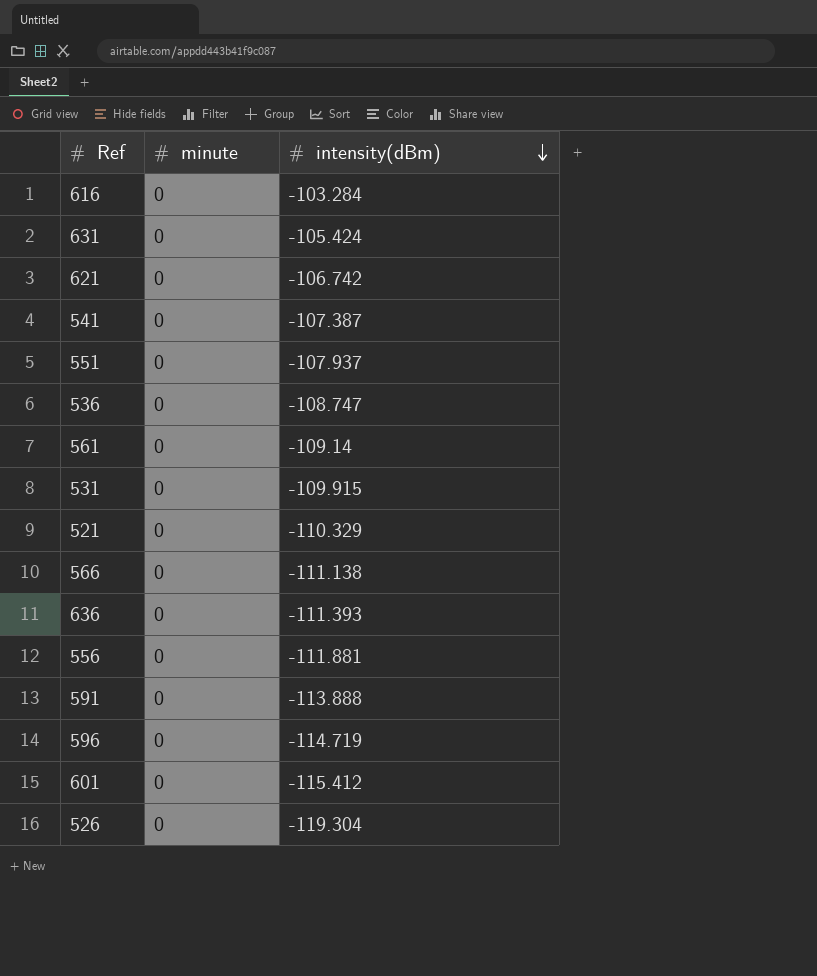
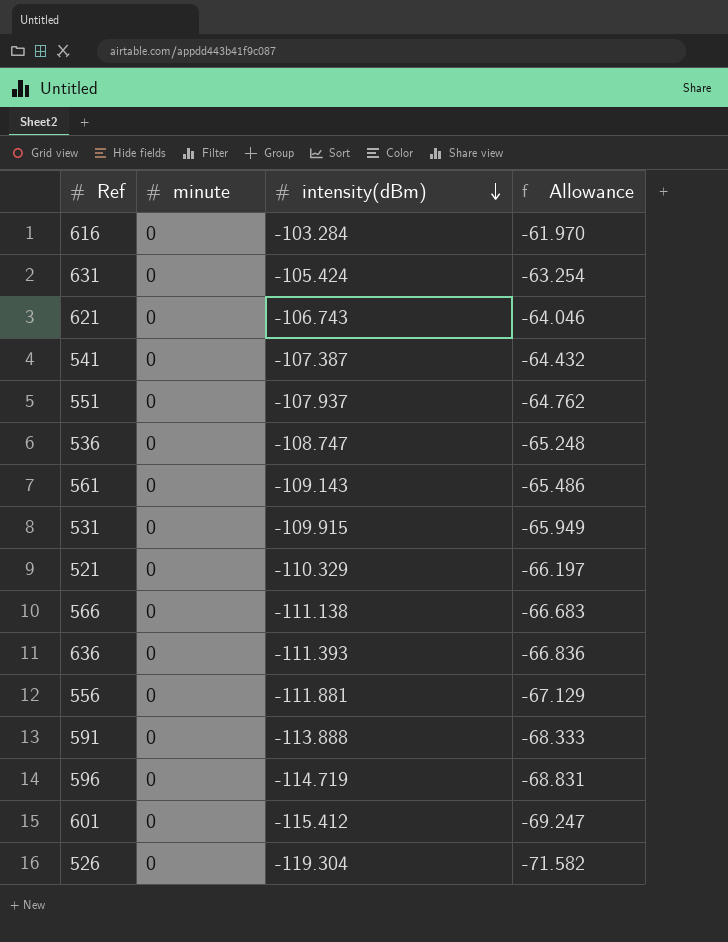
column Allowance | formula: none -> [intensity(dBm)] * 0.6
621 | intensity(dBm): -106.742 -> -106.743
561 | intensity(dBm): -109.14 -> -109.143

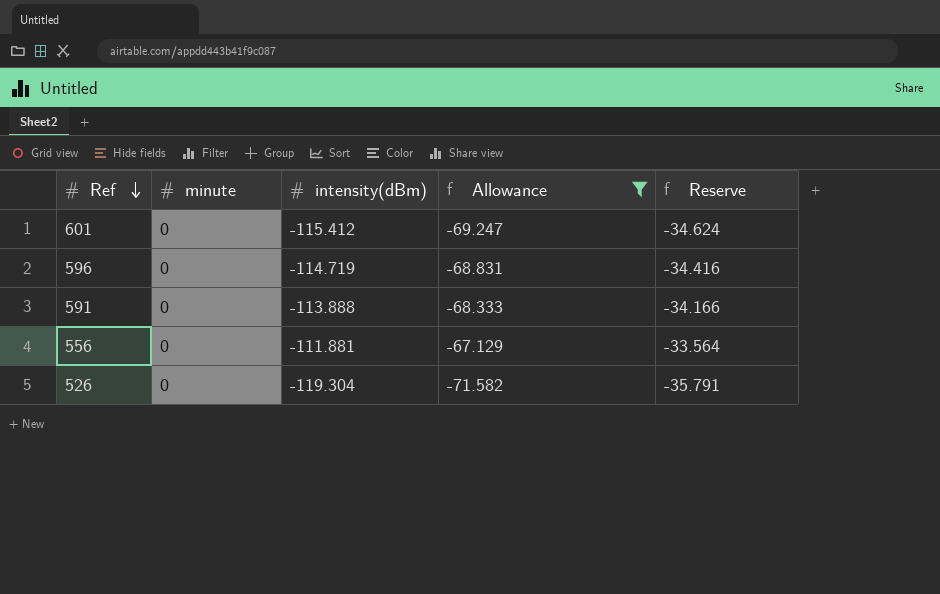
filter: none -> Allowance <= -67.129
row order: intensity(dBm) descending -> Ref descending
column Reserve | formula: none -> [intensity(dBm)] * 0.3

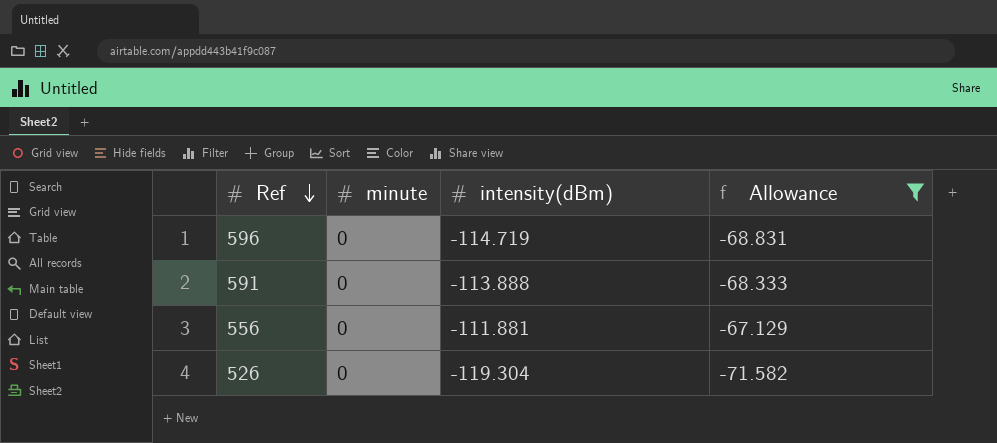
column Reserve | formula: [intensity(dBm)] * 0.3 -> none
row 601: 0 | -115.412 | -69.247 | -34.624 -> none

